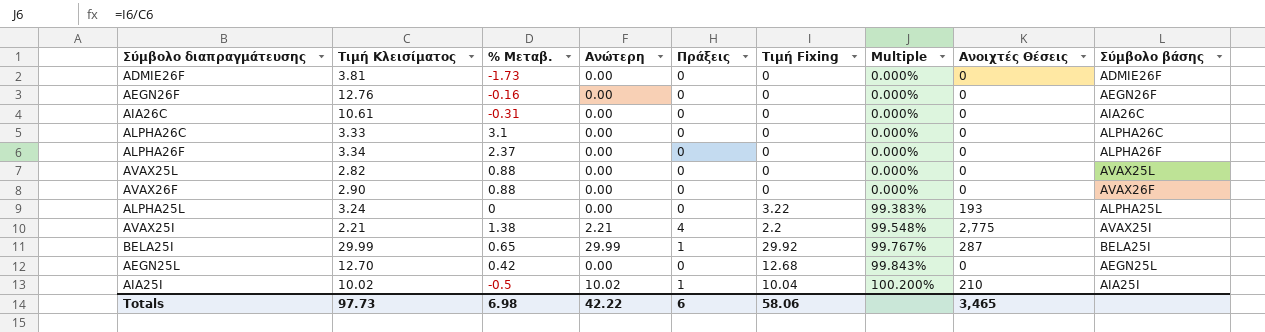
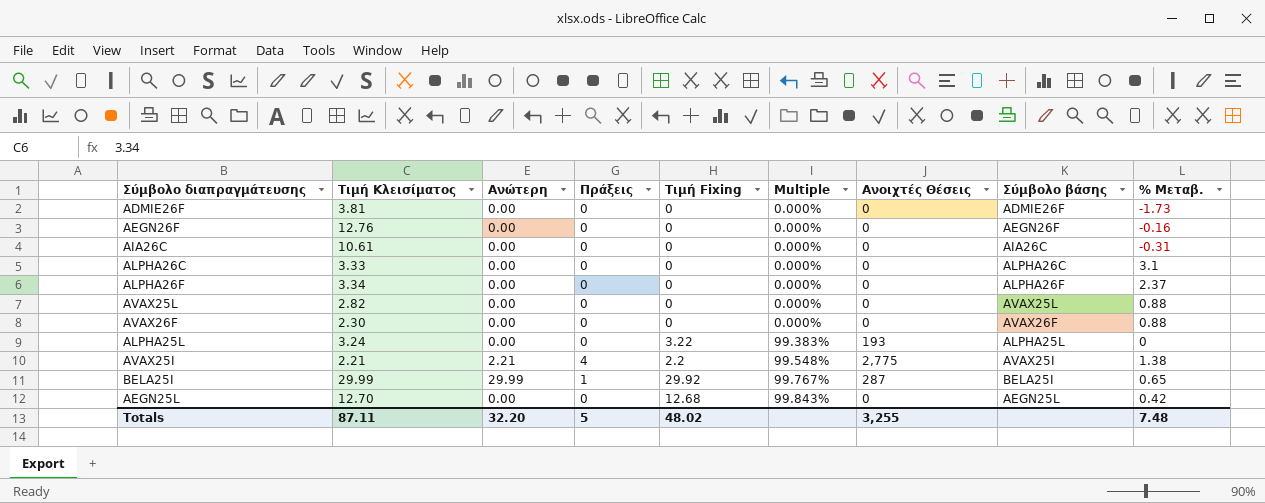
column % Μεταβ. | position: 3 -> 9
row AIA25I: 10.02 | -0.5 | 10.02 | 1 | 10.04 | 100.200% | 210 | AIA25I -> none
AVAX26F | Τιμή Κλεισίματος: 2.90 -> 2.30
Totals | Τιμή Κλεισίματος: 97.73 -> 87.11
Totals | Ανώτερη: 42.22 -> 32.20
Totals | Πράξεις: 6 -> 5
Totals | Τιμή Fixing: 58.06 -> 48.02
Totals | Ανοιχτές Θέσεις: 3,465 -> 3,255
Totals | % Μεταβ.: 6.98 -> 7.48

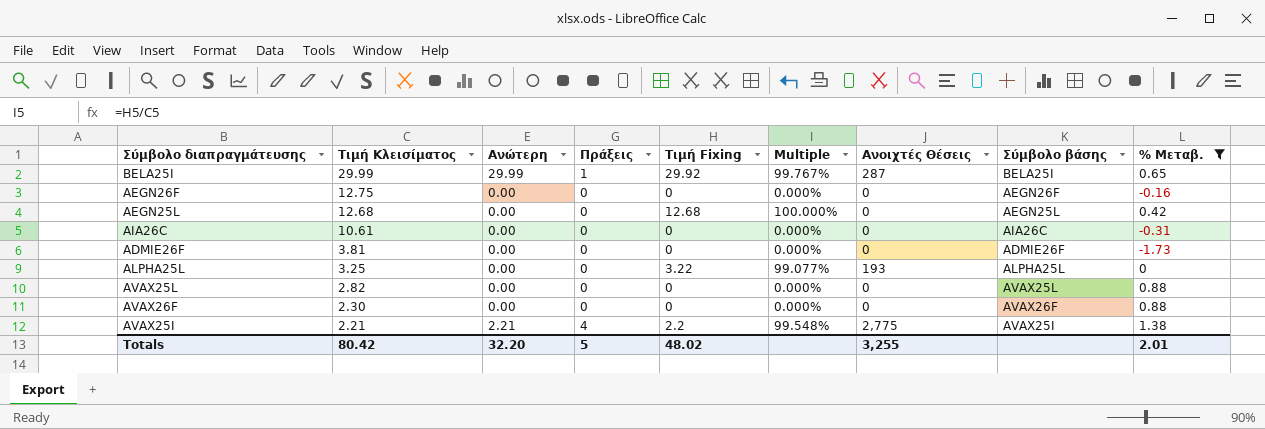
filter: none -> % Μεταβ. <= 1.38
row order: Multiple ascending -> Τιμή Κλεισίματος descending
AEGN26F | Τιμή Κλεισίματος: 12.76 -> 12.75
AEGN25L | Τιμή Κλεισίματος: 12.70 -> 12.68
AEGN25L | Multiple: 99.843% -> 100.000%
ALPHA25L | Τιμή Κλεισίματος: 3.24 -> 3.25
ALPHA25L | Multiple: 99.383% -> 99.077%
Totals | Τιμή Κλεισίματος: 87.11 -> 80.42
Totals | % Μεταβ.: 7.48 -> 2.01

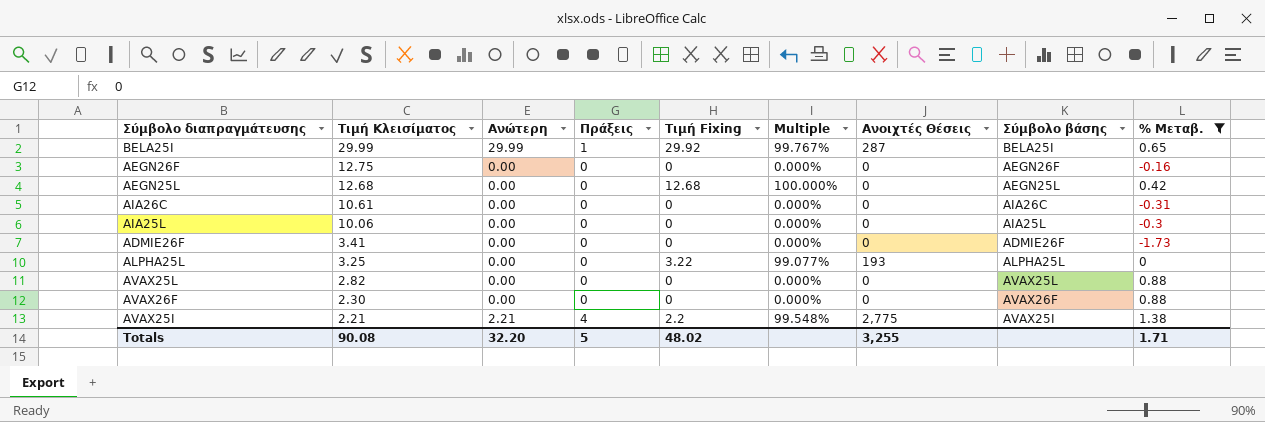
row AIA25L: none -> 10.06 | 0.00 | 0 | 0 | 0.000% | 0 | AIA25L | -0.3
ADMIE26F | Τιμή Κλεισίματος: 3.81 -> 3.41
Totals | Τιμή Κλεισίματος: 80.42 -> 90.08
Totals | % Μεταβ.: 2.01 -> 1.71

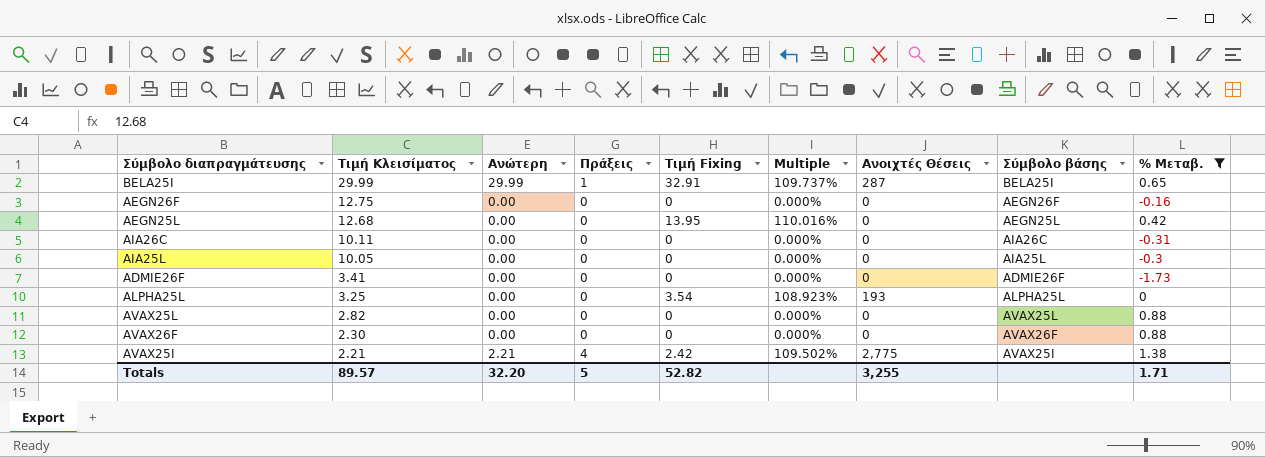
BELA25I | Τιμή Fixing: 29.92 -> 32.91
BELA25I | Multiple: 99.767% -> 109.737%
AEGN25L | Τιμή Fixing: 12.68 -> 13.95
AEGN25L | Multiple: 100.000% -> 110.016%
AIA26C | Τιμή Κλεισίματος: 10.61 -> 10.11
AIA25L | Τιμή Κλεισίματος: 10.06 -> 10.05
ALPHA25L | Τιμή Fixing: 3.22 -> 3.54
ALPHA25L | Multiple: 99.077% -> 108.923%
AVAX25I | Τιμή Fixing: 2.2 -> 2.42
AVAX25I | Multiple: 99.548% -> 109.502%
Totals | Τιμή Κλεισίματος: 90.08 -> 89.57
Totals | Τιμή Fixing: 48.02 -> 52.82

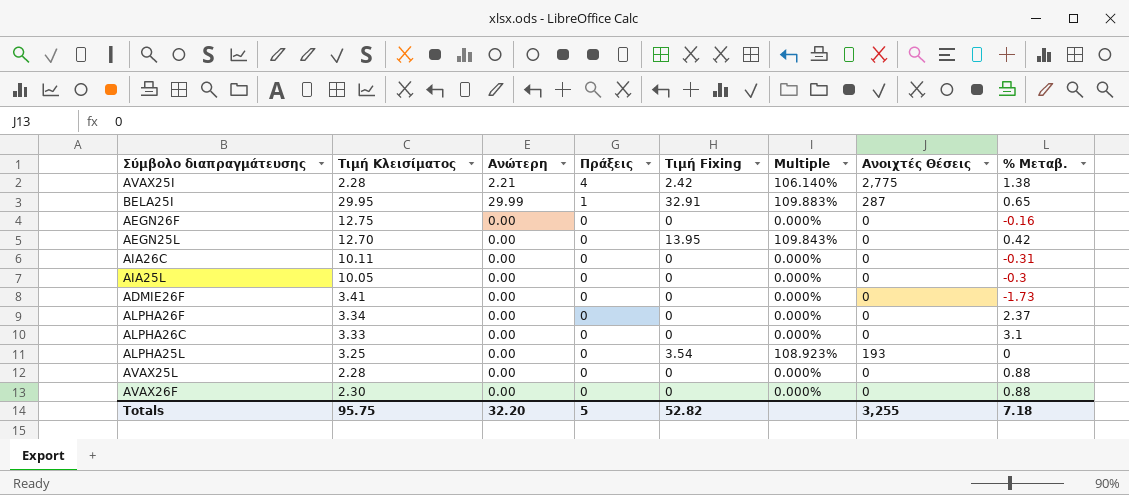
filter: % Μεταβ. <= 1.38 -> none
row order: Τιμή Κλεισίματος descending -> Πράξεις descending
column Σύμβολο βάσης | position: 8 -> none
AVAX25I | Τιμή Κλεισίματος: 2.21 -> 2.28
AVAX25I | Multiple: 109.502% -> 106.140%
BELA25I | Τιμή Κλεισίματος: 29.99 -> 29.95
BELA25I | Multiple: 109.737% -> 109.883%
AEGN25L | Τιμή Κλεισίματος: 12.68 -> 12.70
AEGN25L | Multiple: 110.016% -> 109.843%
AVAX25L | Τιμή Κλεισίματος: 2.82 -> 2.28
Totals | Τιμή Κλεισίματος: 89.57 -> 95.75
Totals | % Μεταβ.: 1.71 -> 7.18

